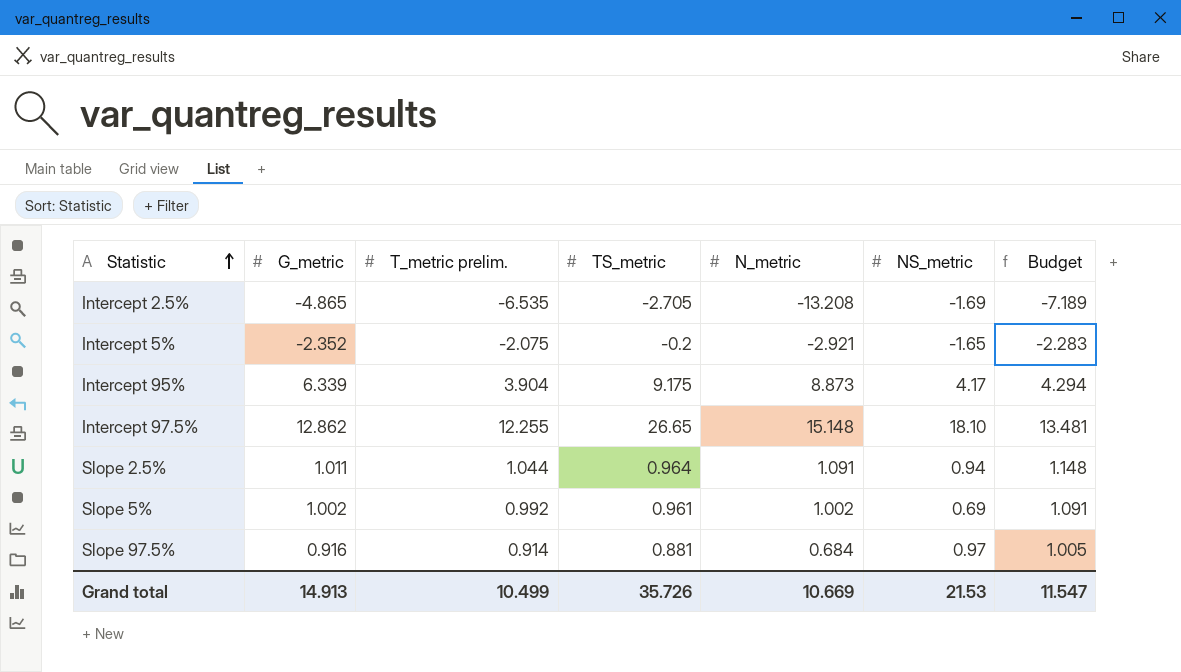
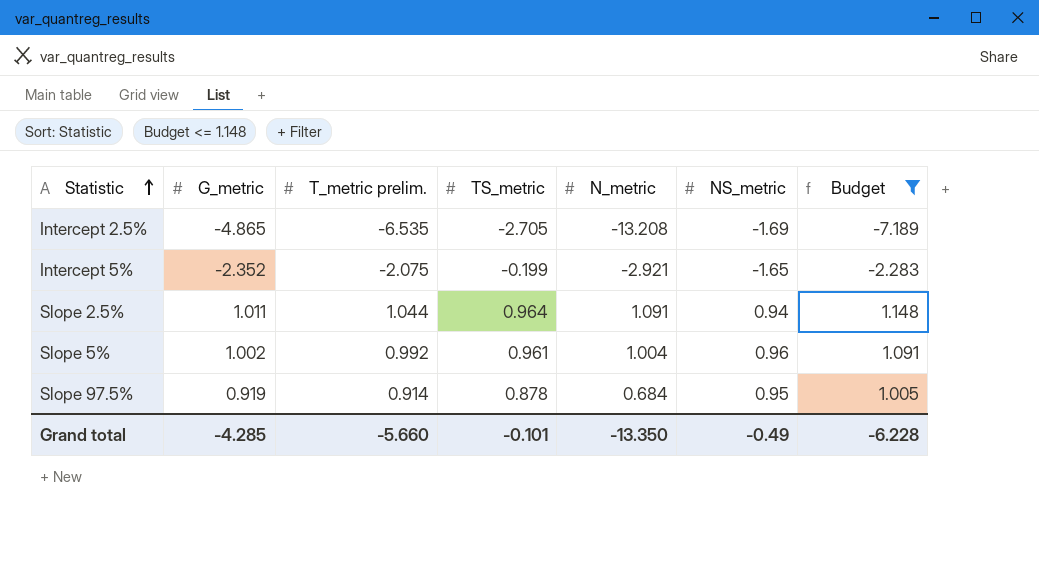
filter: none -> Budget <= 1.148
Intercept 5% | TS_metric: -0.2 -> -0.199
Slope 5% | N_metric: 1.002 -> 1.004
Slope 5% | NS_metric: 0.69 -> 0.96
Slope 97.5% | G_metric: 0.916 -> 0.919
Slope 97.5% | TS_metric: 0.881 -> 0.878
Slope 97.5% | NS_metric: 0.97 -> 0.95
Grand total | G_metric: 14.913 -> -4.285
Grand total | T_metric prelim.: 10.499 -> -5.660
Grand total | TS_metric: 35.726 -> -0.101
Grand total | N_metric: 10.669 -> -13.350
Grand total | NS_metric: 21.53 -> -0.49
Grand total | Budget: 11.547 -> -6.228

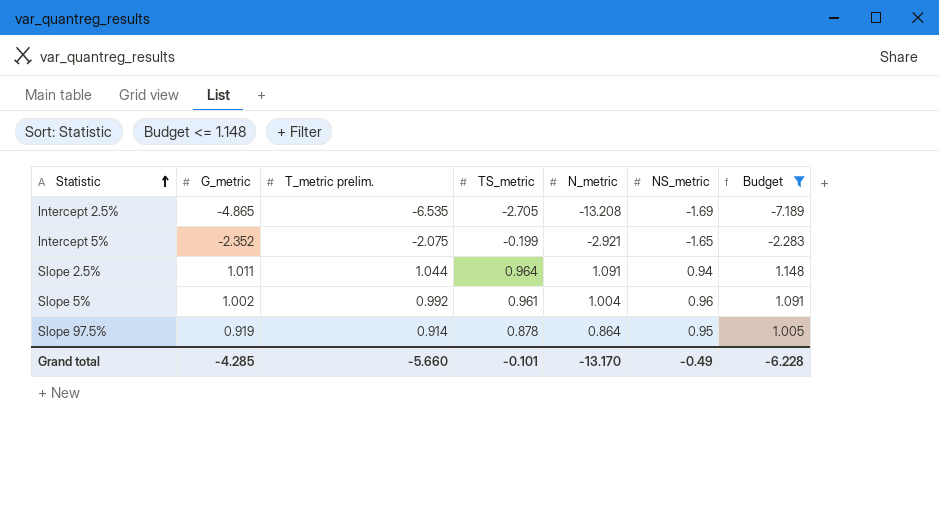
Slope 97.5% | N_metric: 0.684 -> 0.864
Grand total | N_metric: -13.350 -> -13.170

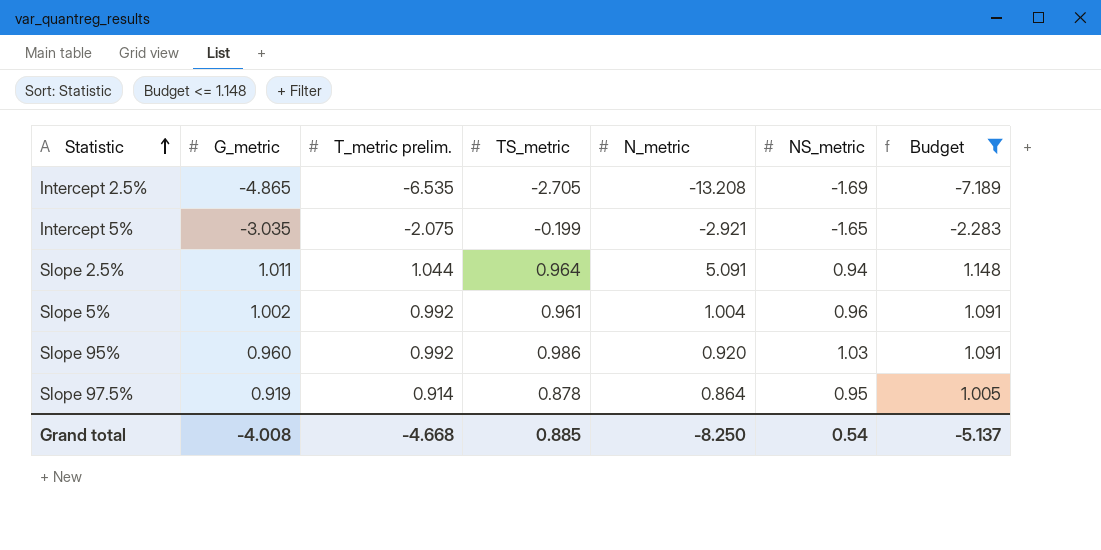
Intercept 5% | G_metric: -2.352 -> -3.035
Slope 2.5% | N_metric: 1.091 -> 5.091
row Slope 95%: none -> 0.960 | 0.992 | 0.986 | 0.920 | 1.03 | 1.091
Grand total | G_metric: -4.285 -> -4.008
Grand total | T_metric prelim.: -5.660 -> -4.668
Grand total | TS_metric: -0.101 -> 0.885
Grand total | N_metric: -13.170 -> -8.250
Grand total | NS_metric: -0.49 -> 0.54
Grand total | Budget: -6.228 -> -5.137

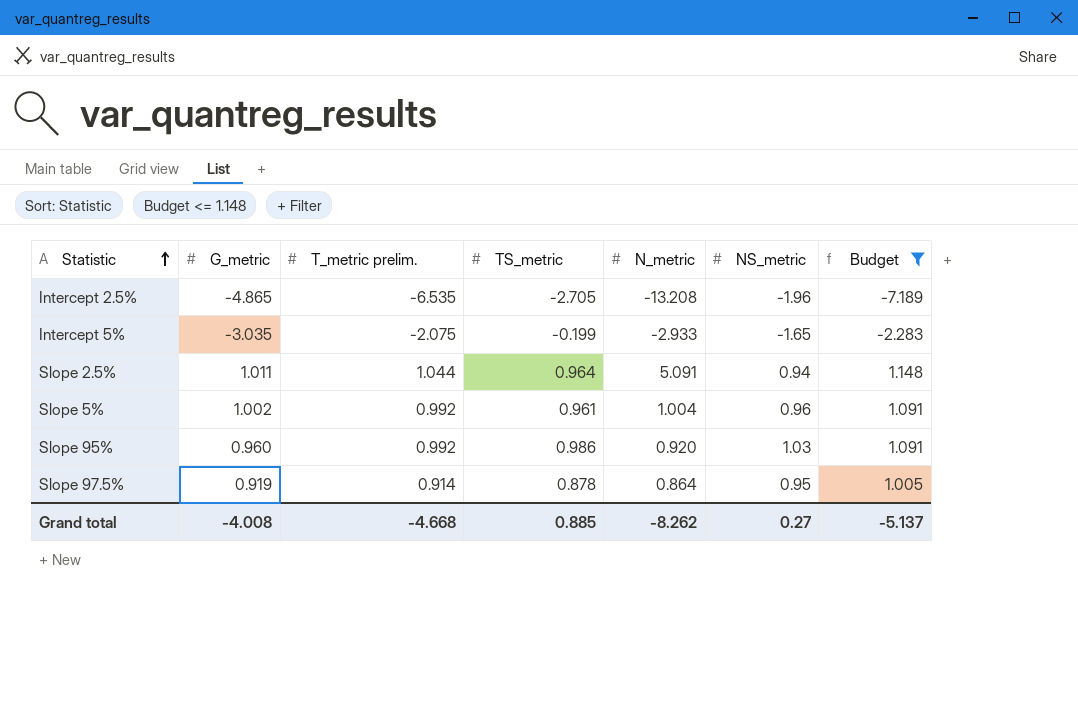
Intercept 2.5% | NS_metric: -1.69 -> -1.96
Intercept 5% | N_metric: -2.921 -> -2.933
Grand total | N_metric: -8.250 -> -8.262
Grand total | NS_metric: 0.54 -> 0.27

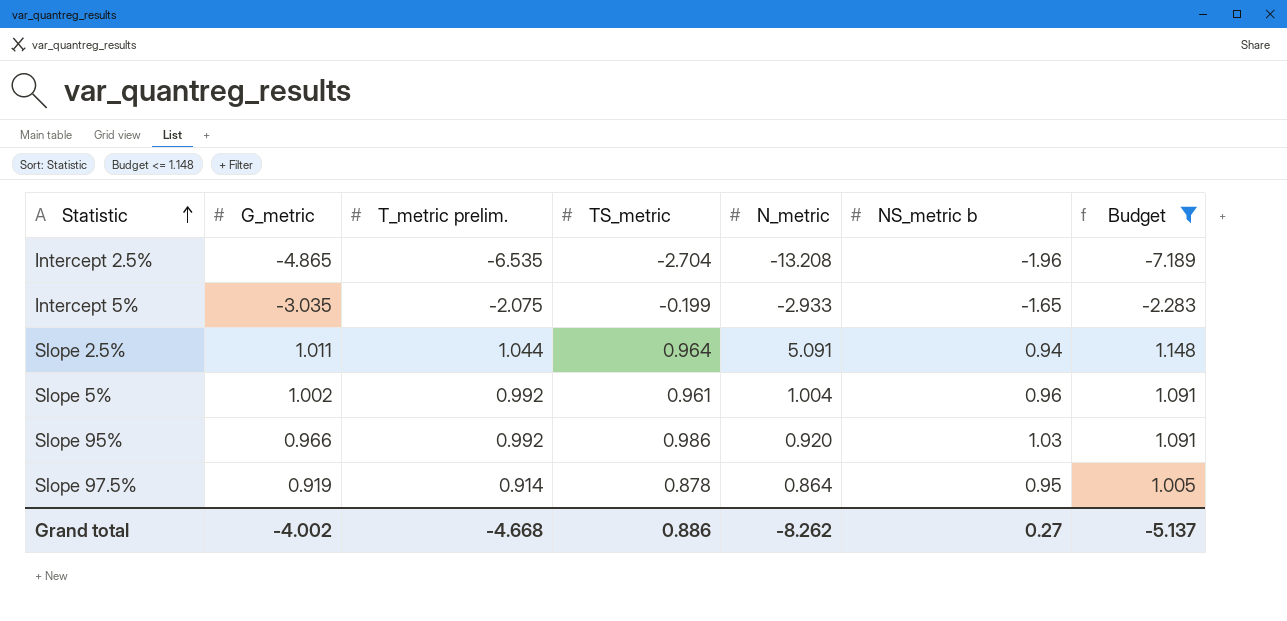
column name: NS_metric -> NS_metric b
Intercept 2.5% | TS_metric: -2.705 -> -2.704
Slope 95% | G_metric: 0.960 -> 0.966
Grand total | G_metric: -4.008 -> -4.002
Grand total | TS_metric: 0.885 -> 0.886

